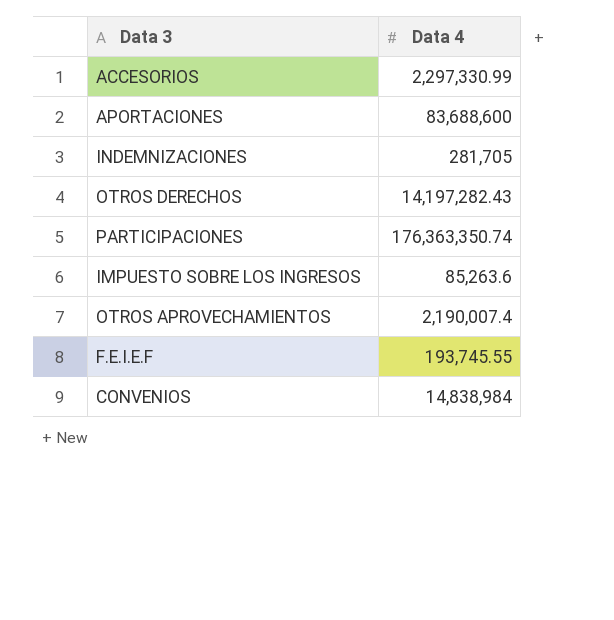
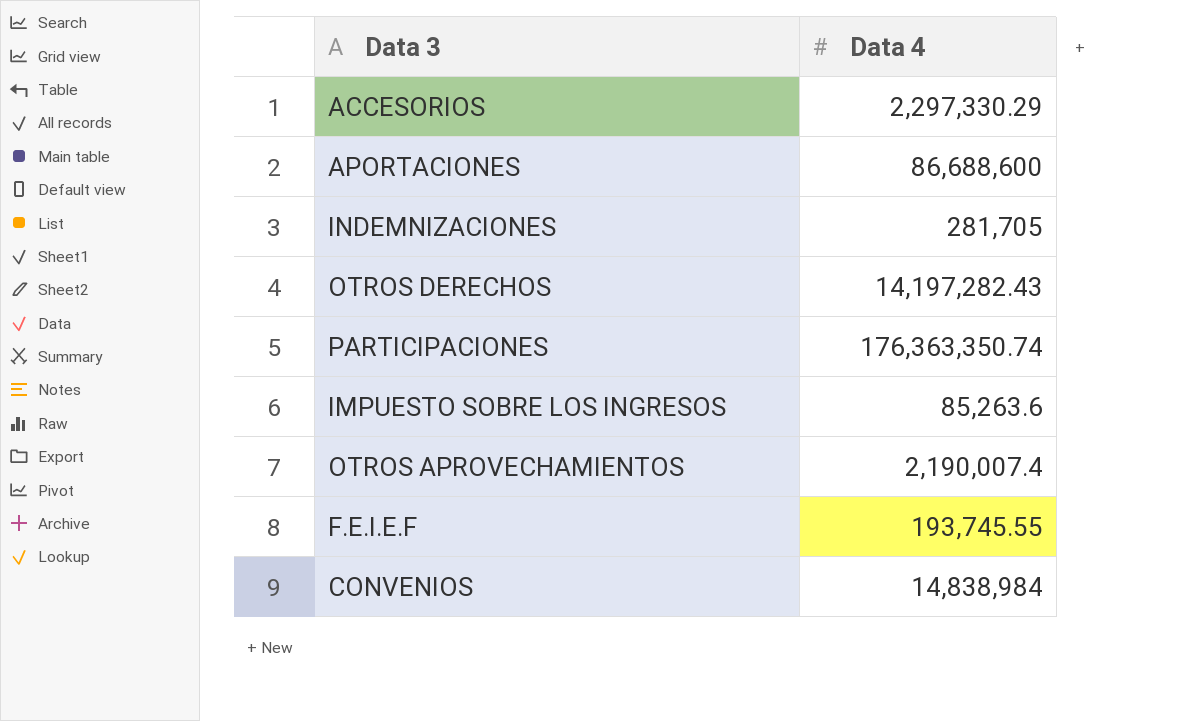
ACCESORIOS | Data 4: 2,297,330.99 -> 2,297,330.29
APORTACIONES | Data 4: 83,688,600 -> 86,688,600

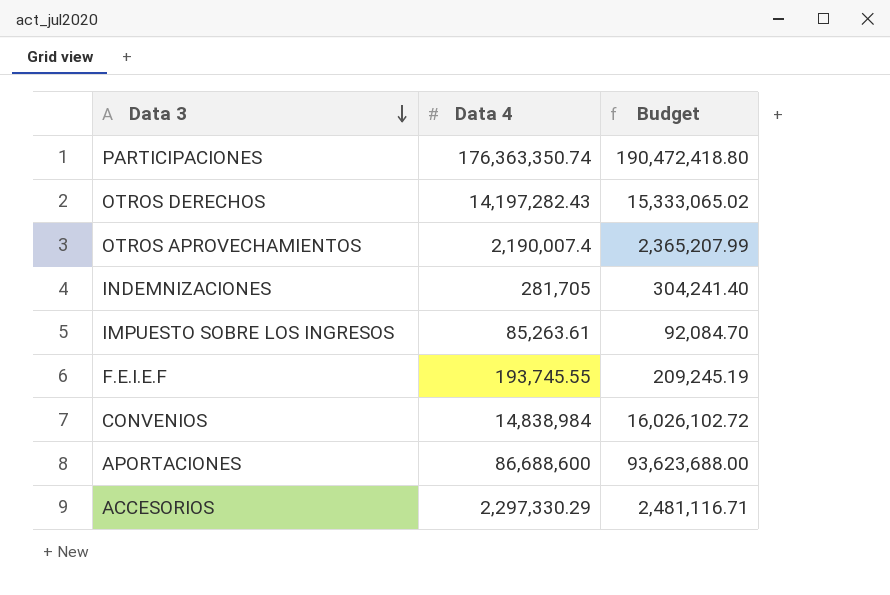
row order: none -> Data 3 descending
column Budget | formula: none -> [Data 4] * 1.08
IMPUESTO SOBRE LOS INGRESOS | Data 4: 85,263.6 -> 85,263.61

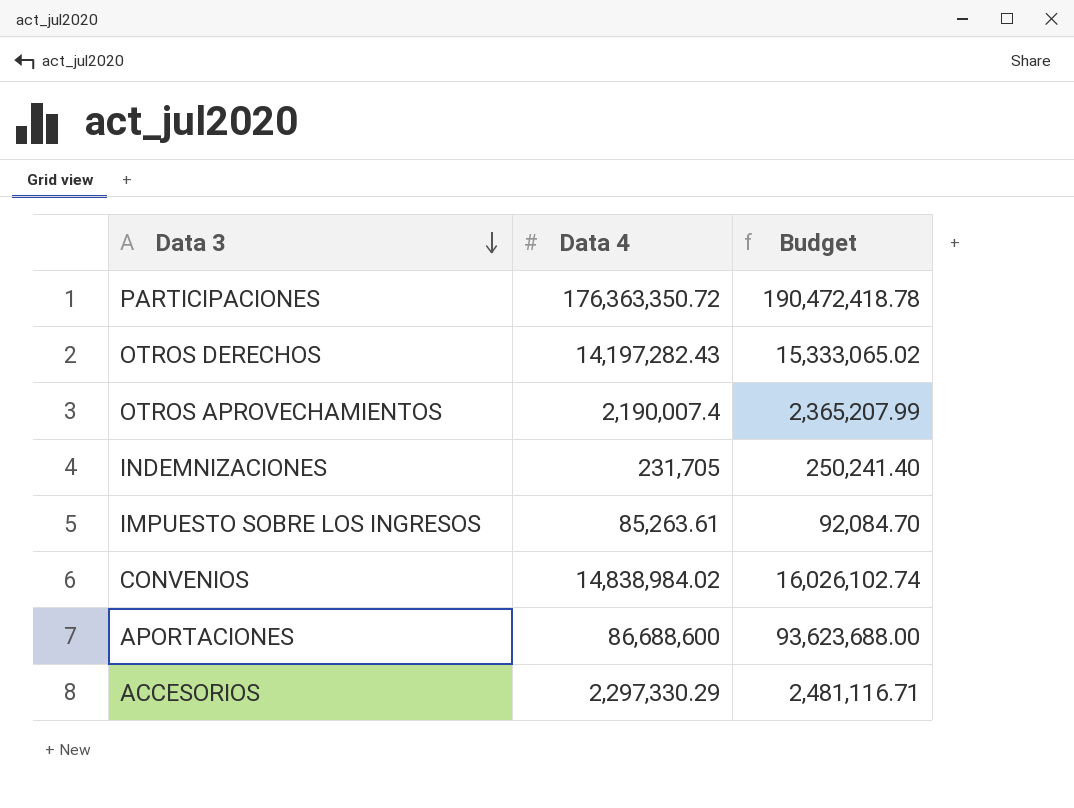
row F.E.I.E.F: 193,745.55 | 209,245.19 -> none
PARTICIPACIONES | Data 4: 176,363,350.74 -> 176,363,350.72
PARTICIPACIONES | Budget: 190,472,418.80 -> 190,472,418.78
INDEMNIZACIONES | Data 4: 281,705 -> 231,705
INDEMNIZACIONES | Budget: 304,241.40 -> 250,241.40
CONVENIOS | Data 4: 14,838,984 -> 14,838,984.02
CONVENIOS | Budget: 16,026,102.72 -> 16,026,102.74

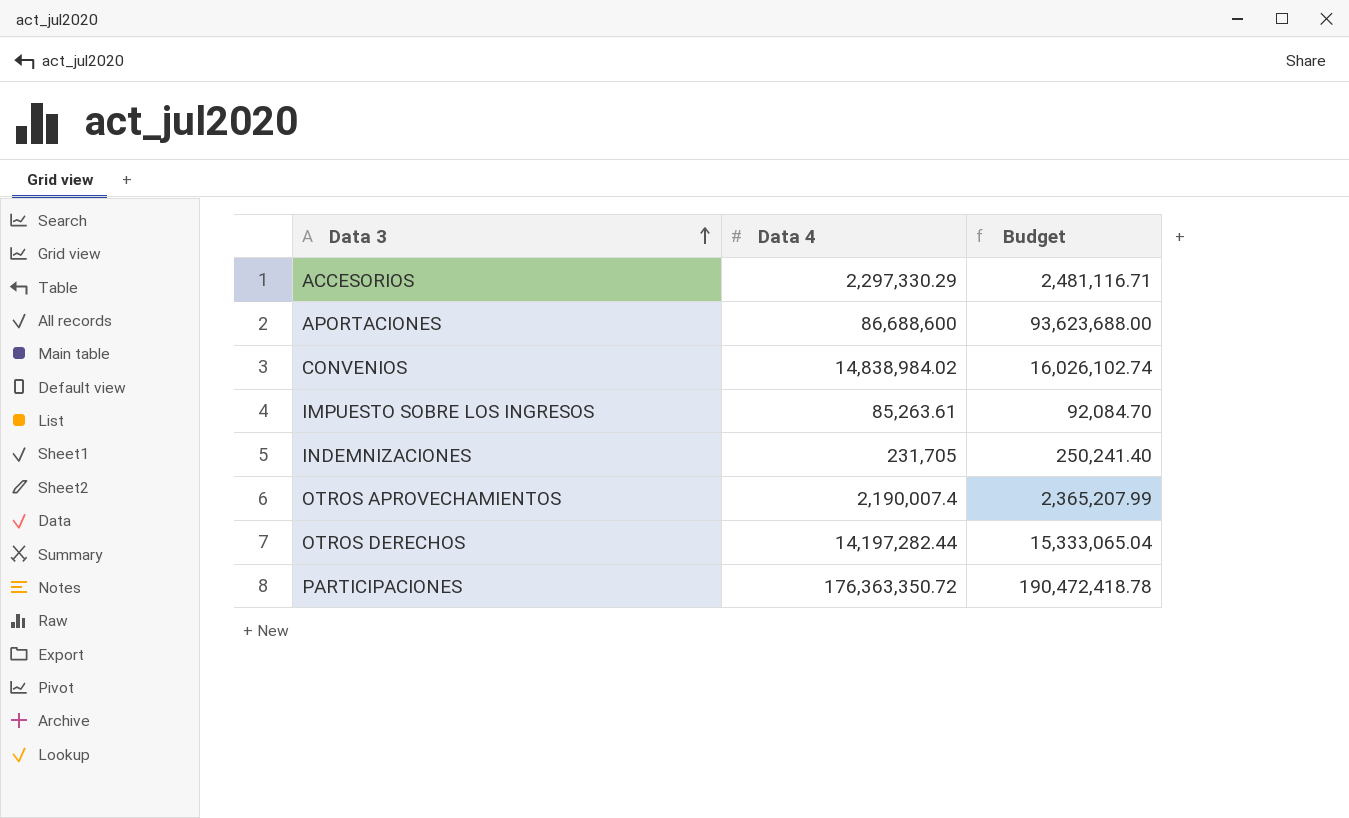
row order: Data 3 descending -> Data 3 ascending
OTROS DERECHOS | Data 4: 14,197,282.43 -> 14,197,282.44
OTROS DERECHOS | Budget: 15,333,065.02 -> 15,333,065.04

